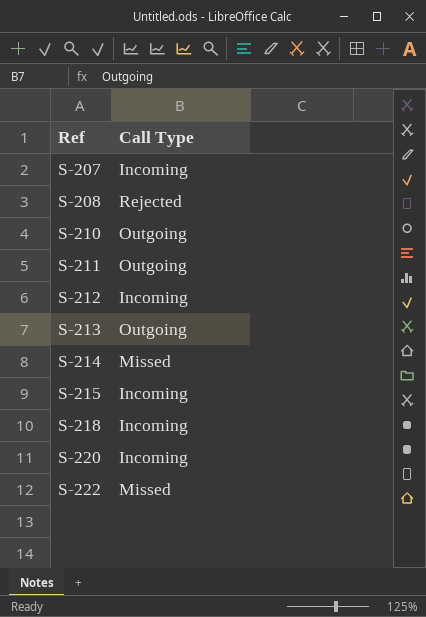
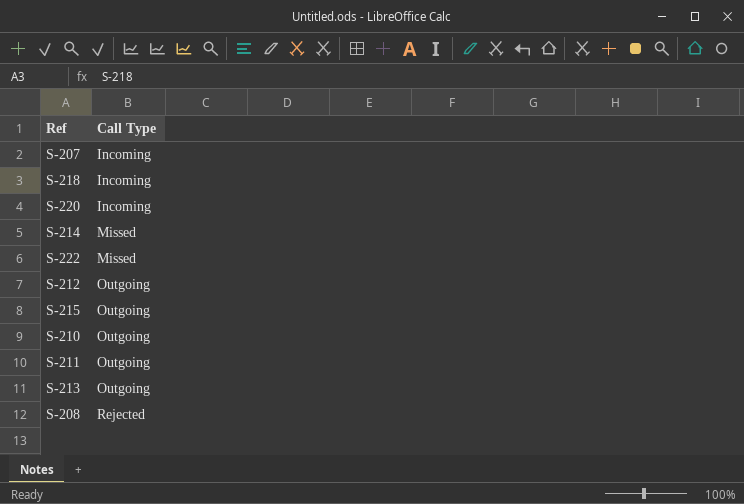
row order: Ref ascending -> Call Type ascending
S-212 | Call Type: Incoming -> Outgoing
S-215 | Call Type: Incoming -> Outgoing

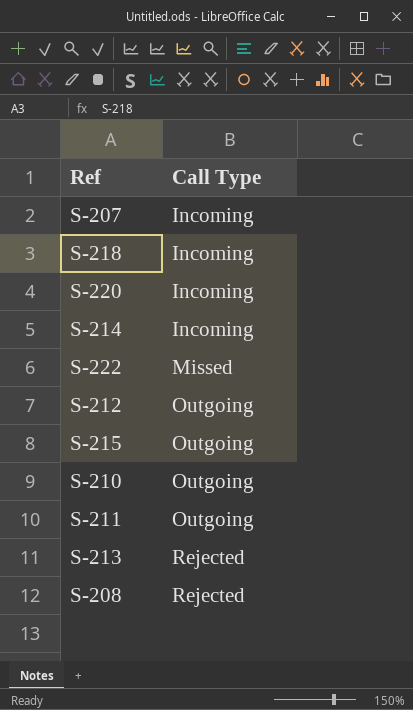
S-214 | Call Type: Missed -> Incoming
S-213 | Call Type: Outgoing -> Rejected

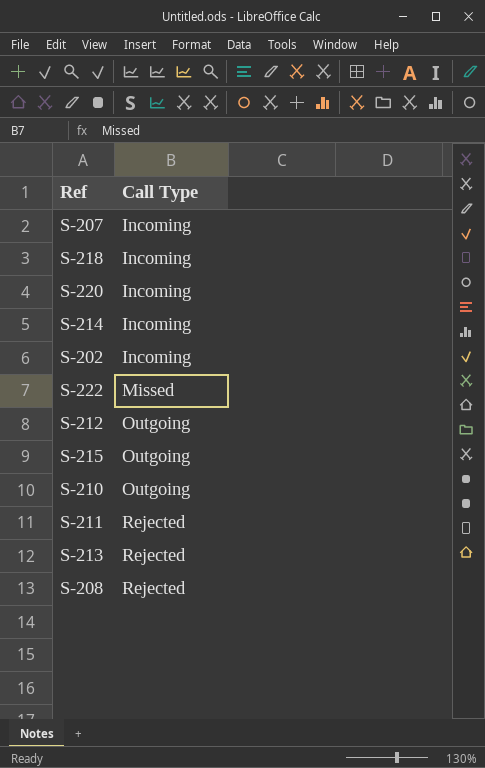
row S-202: none -> Incoming
S-211 | Call Type: Outgoing -> Rejected

